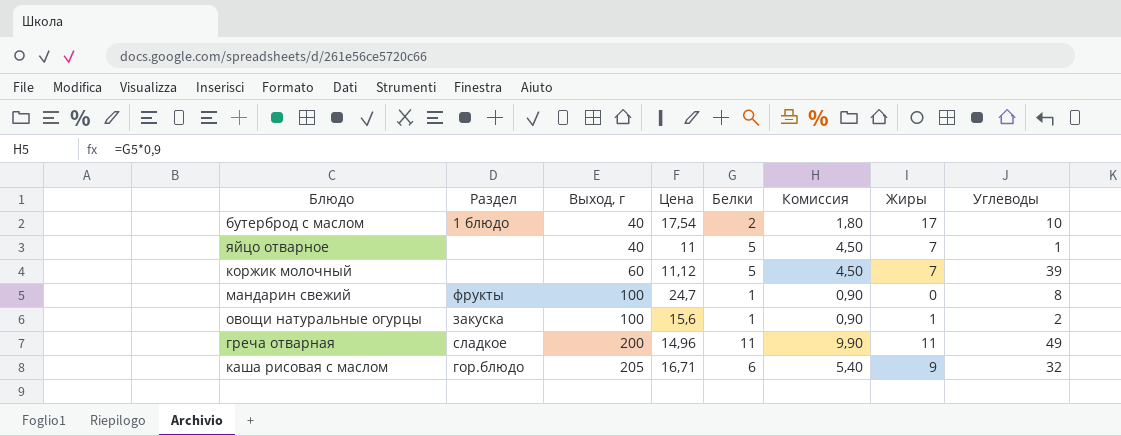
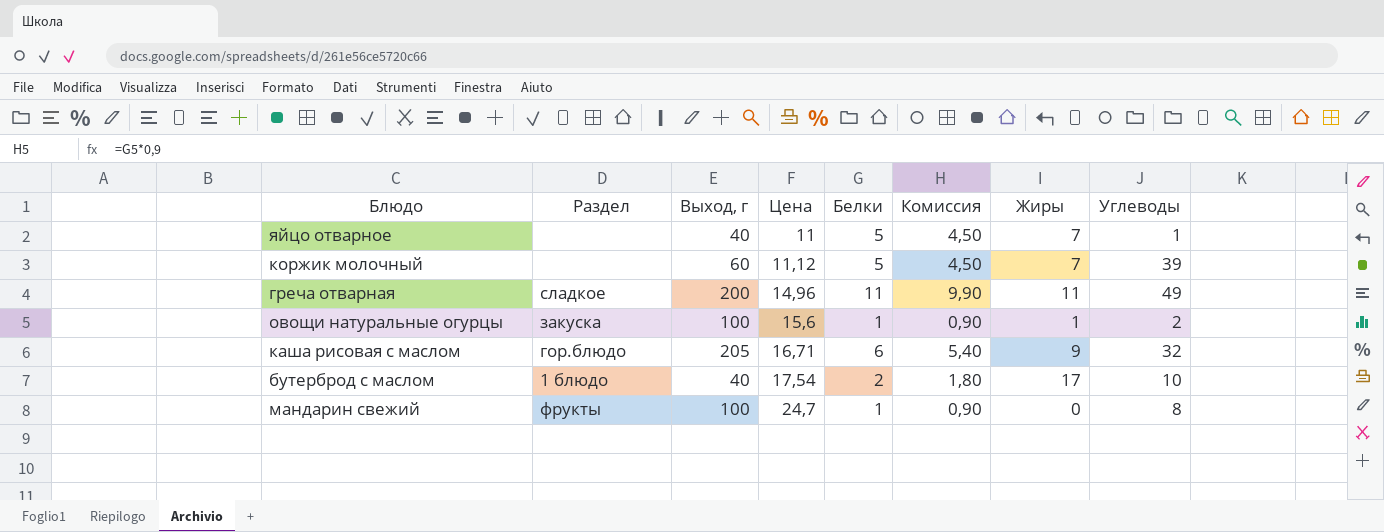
row order: Выход, г ascending -> Цена ascending

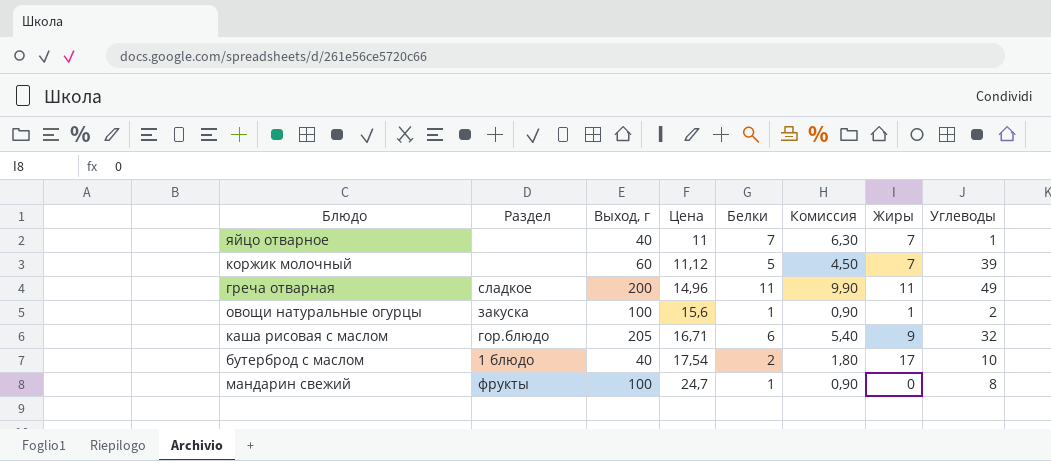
яйцо отварное | Белки: 5 -> 7
яйцо отварное | Комиссия: 4,50 -> 6,30

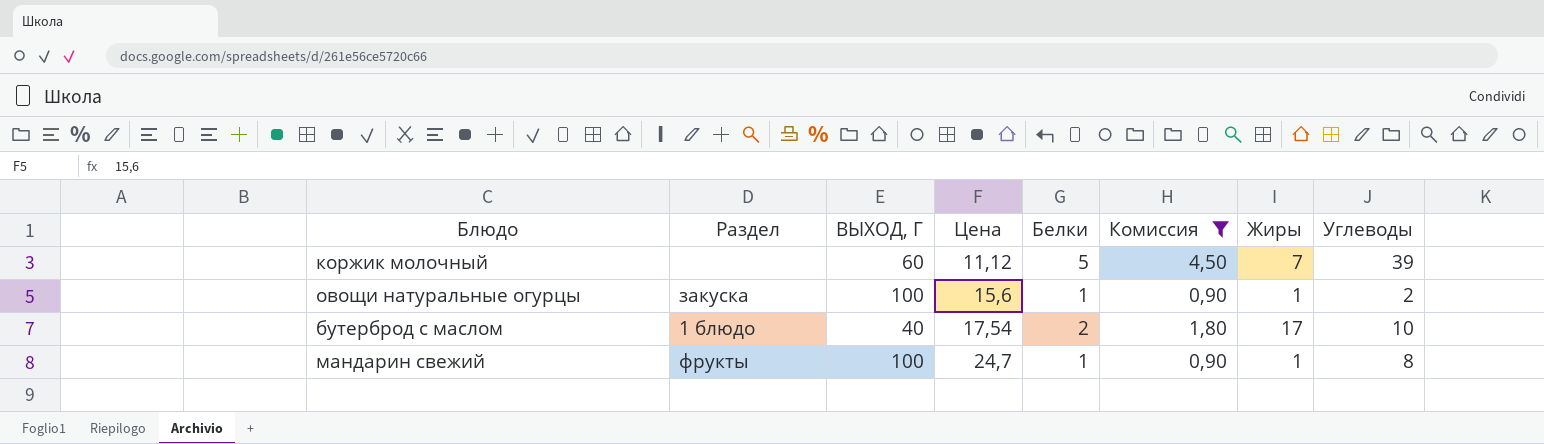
filter: none -> Комиссия <= 4,50
column name: Выход, г -> ВЫХОД, Г
мандарин свежий | Жиры: 0 -> 1

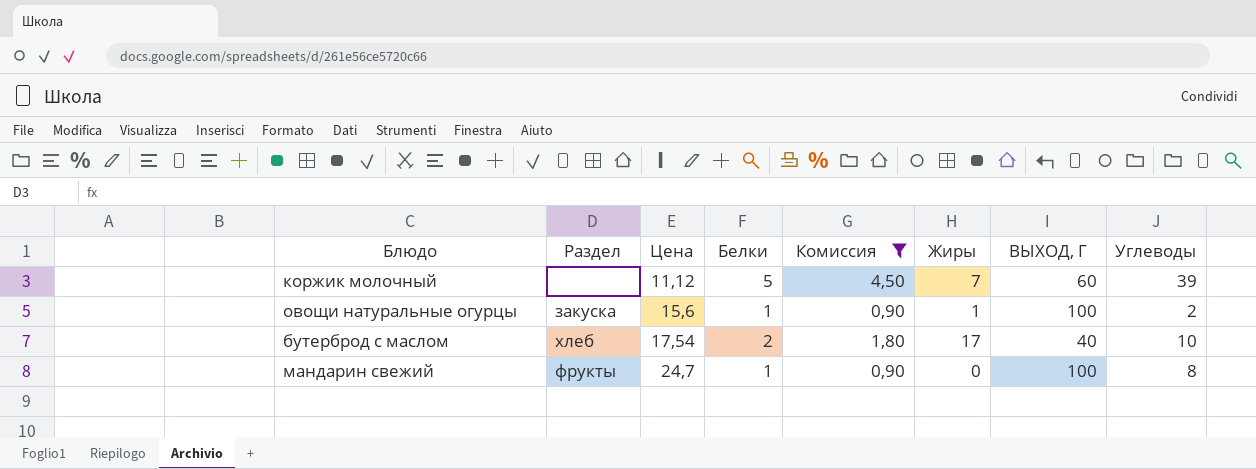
column ВЫХОД, Г | position: 3 -> 7
бутерброд с маслом | Раздел: 1 блюдо -> хлеб
мандарин свежий | Жиры: 1 -> 0

